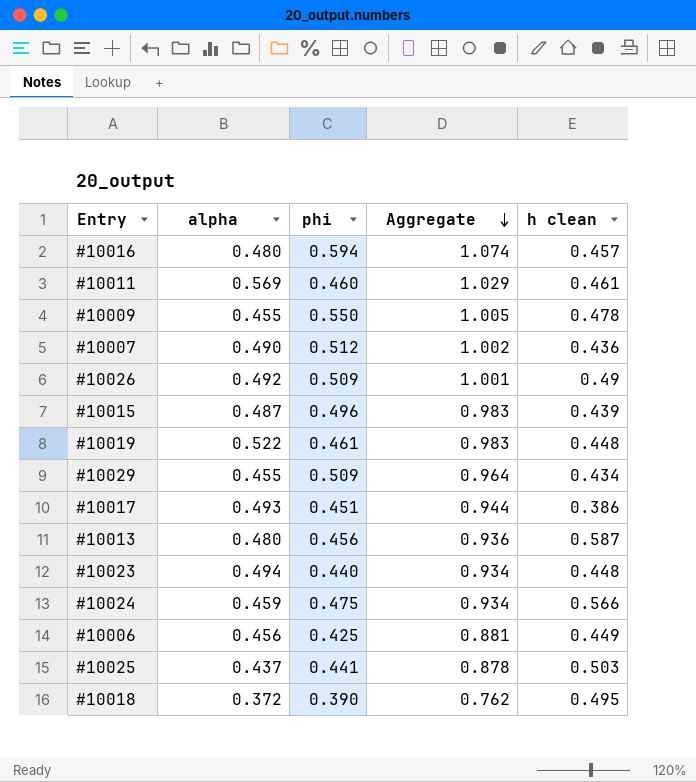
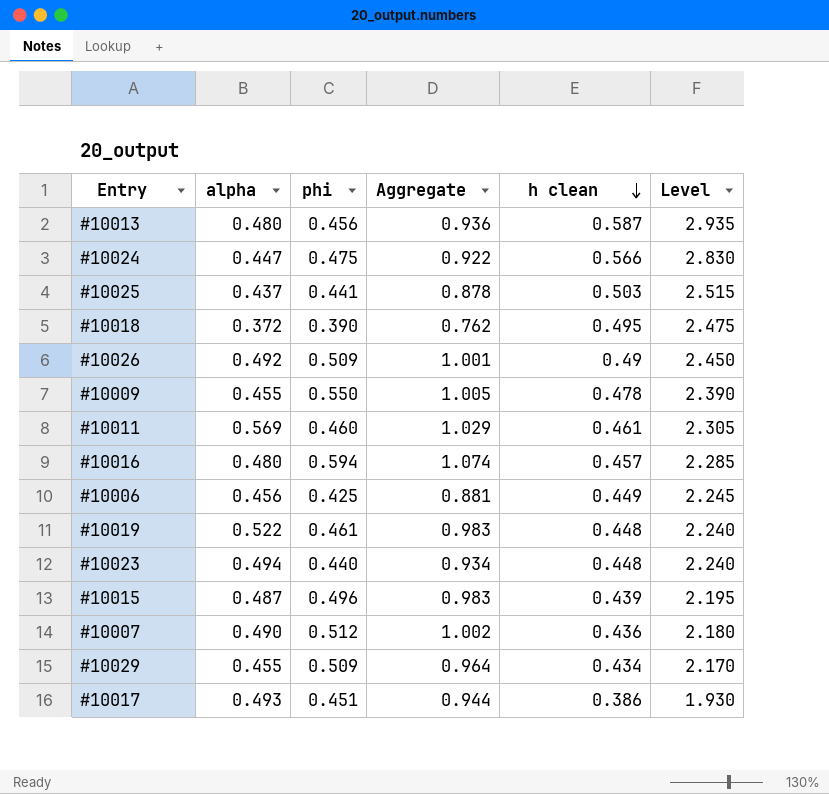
row order: Aggregate descending -> h clean descending
column Level | formula: none -> [h clean] * 5
#10024 | alpha: 0.459 -> 0.447
#10024 | Aggregate: 0.934 -> 0.922

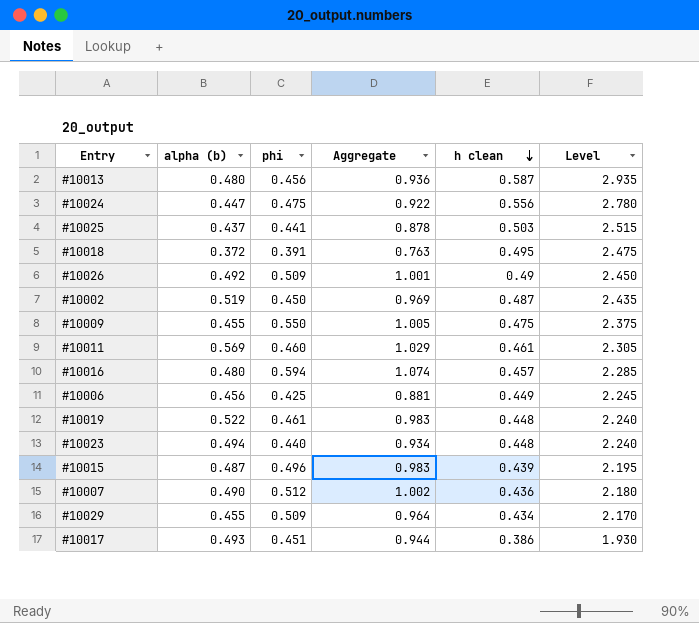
column name: alpha -> alpha (b)
#10024 | h clean: 0.566 -> 0.556
#10024 | Level: 2.830 -> 2.780
#10018 | phi: 0.390 -> 0.391
#10018 | Aggregate: 0.762 -> 0.763
row #10002: none -> 0.519 | 0.450 | 0.969 | 0.487 | 2.435
#10009 | h clean: 0.478 -> 0.475
#10009 | Level: 2.390 -> 2.375

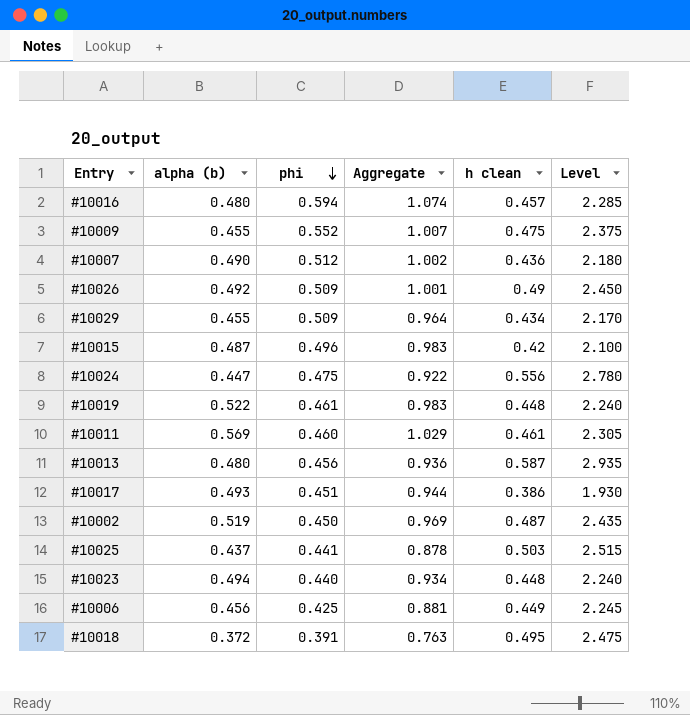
row order: h clean descending -> phi descending
#10009 | phi: 0.550 -> 0.552
#10009 | Aggregate: 1.005 -> 1.007
#10015 | h clean: 0.439 -> 0.42
#10015 | Level: 2.195 -> 2.100

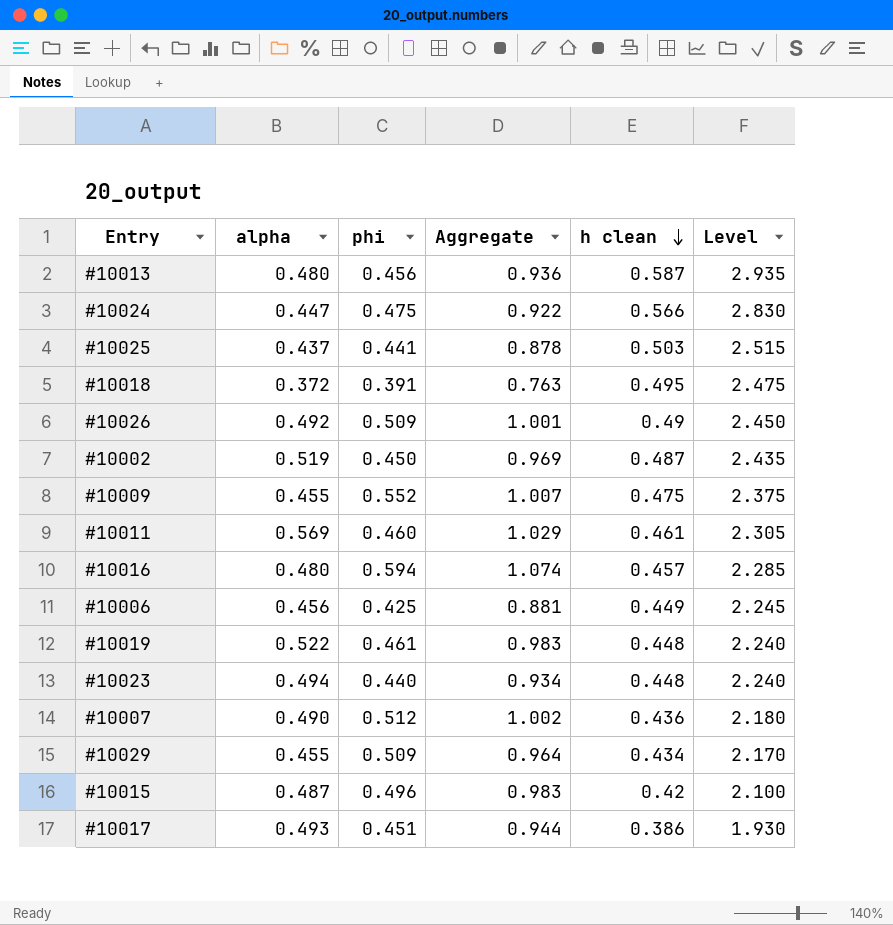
row order: phi descending -> h clean descending
column name: alpha (b) -> alpha
#10024 | h clean: 0.556 -> 0.566
#10024 | Level: 2.780 -> 2.830

